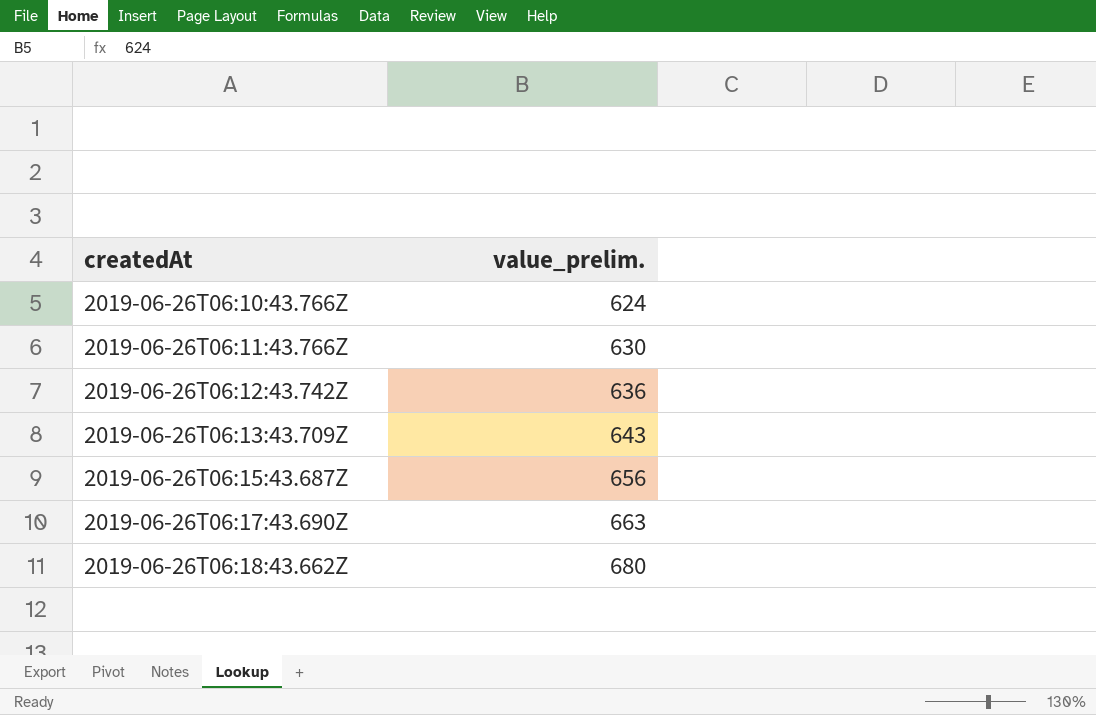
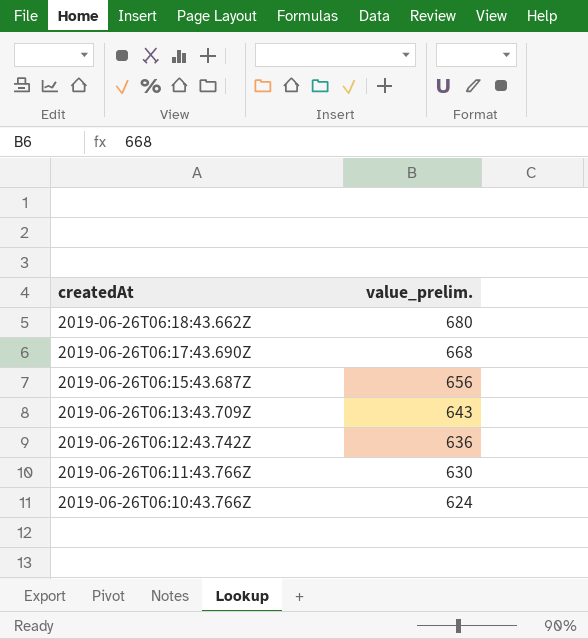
row order: createdAt ascending -> createdAt descending
2019-06-26T06:17:43.690Z | value_prelim.: 663 -> 668

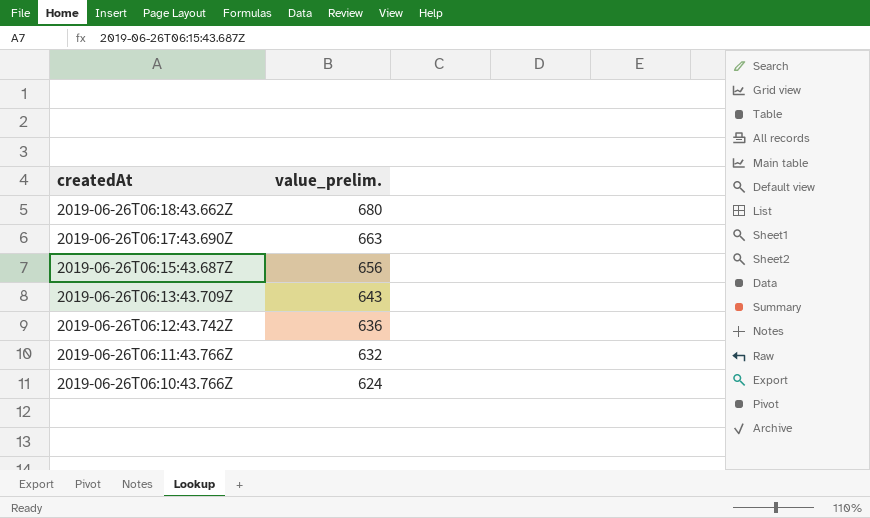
2019-06-26T06:17:43.690Z | value_prelim.: 668 -> 663
2019-06-26T06:11:43.766Z | value_prelim.: 630 -> 632

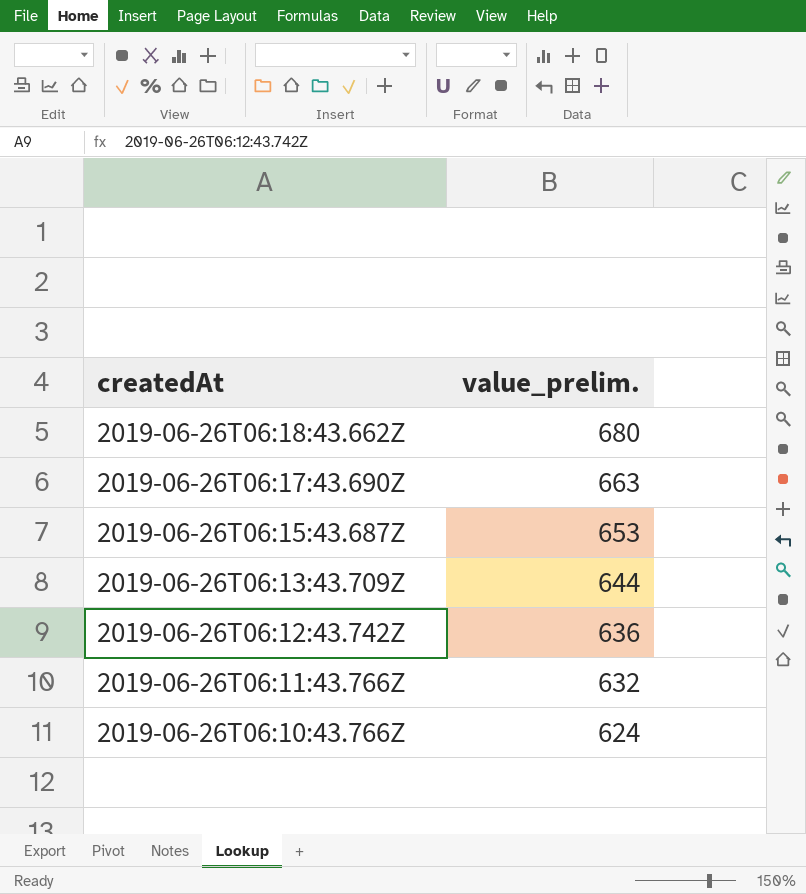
2019-06-26T06:15:43.687Z | value_prelim.: 656 -> 653
2019-06-26T06:13:43.709Z | value_prelim.: 643 -> 644

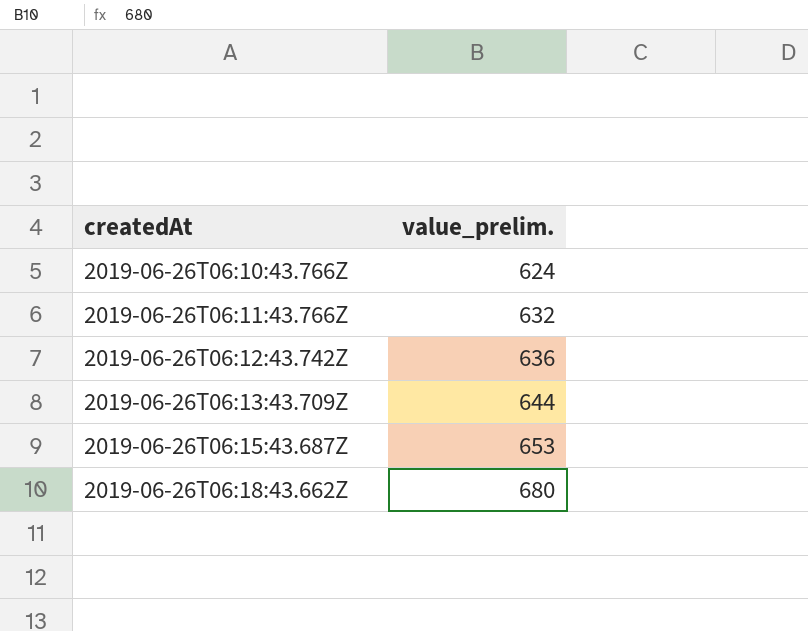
row order: createdAt descending -> createdAt ascending
row 2019-06-26T06:17:43.690Z: 663 -> none

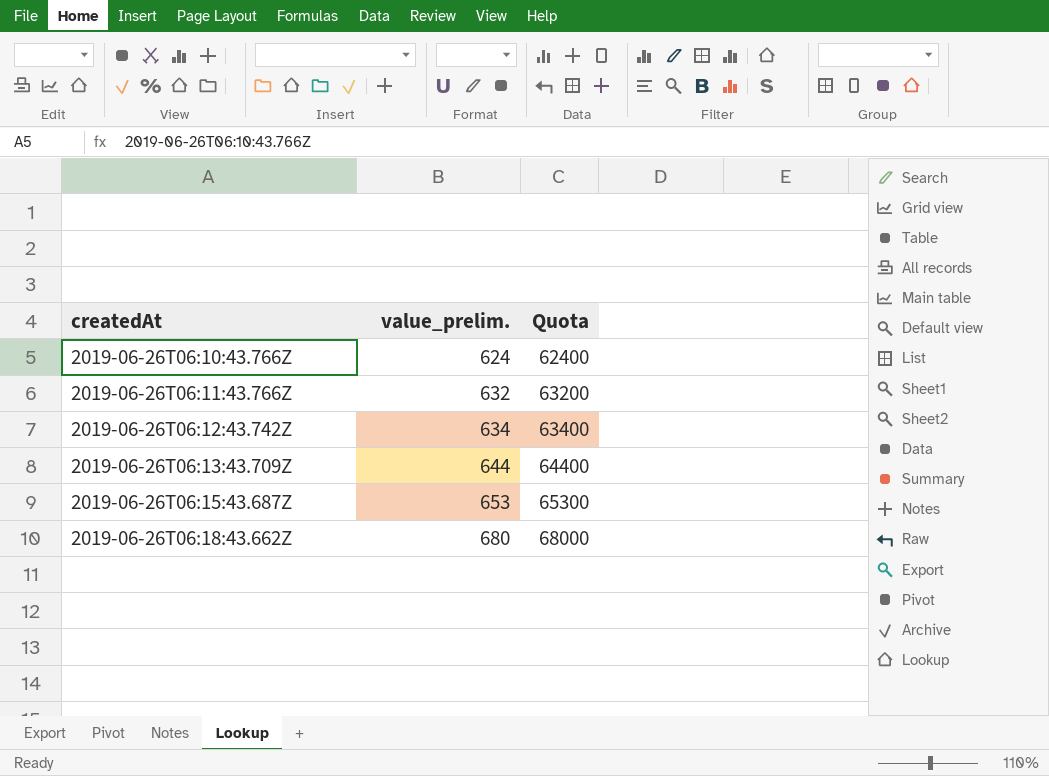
column Quota | formula: none -> [value_prelim.] * 100
2019-06-26T06:12:43.742Z | value_prelim.: 636 -> 634

